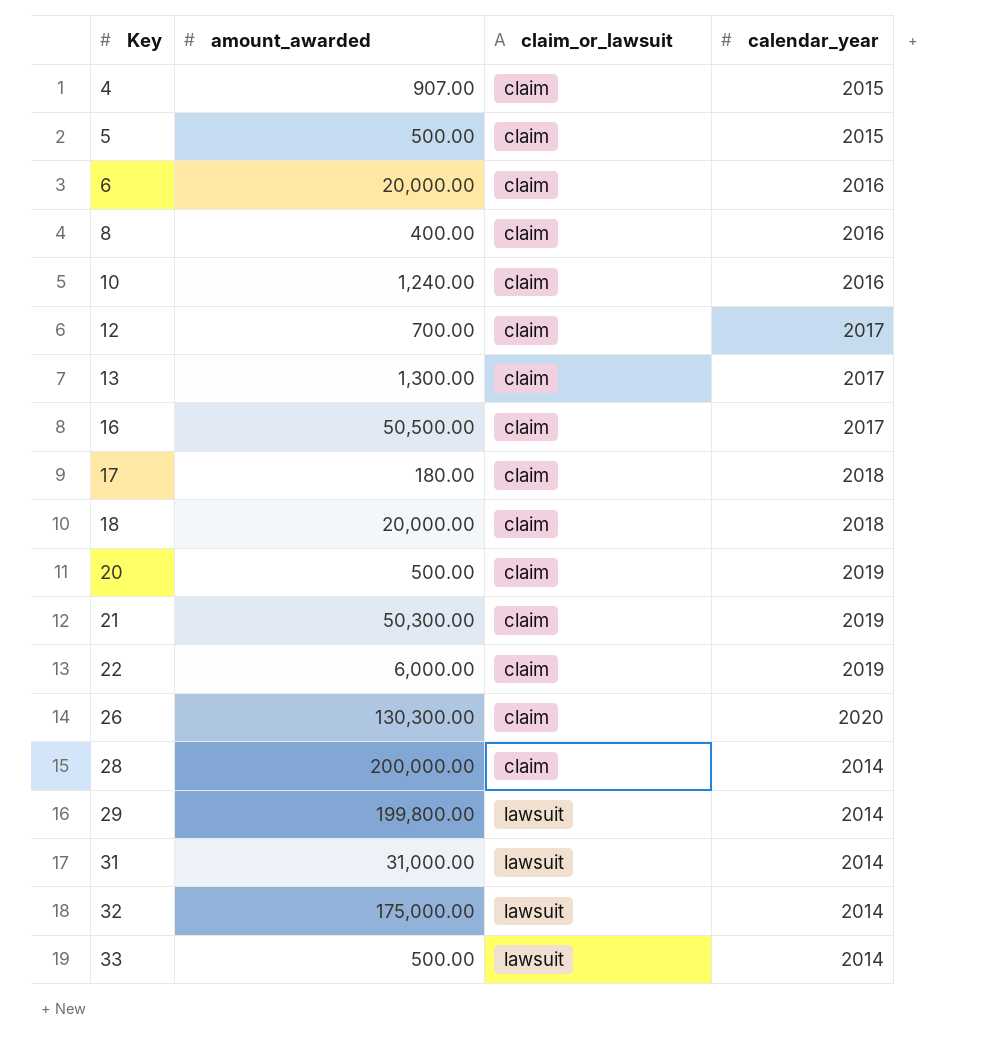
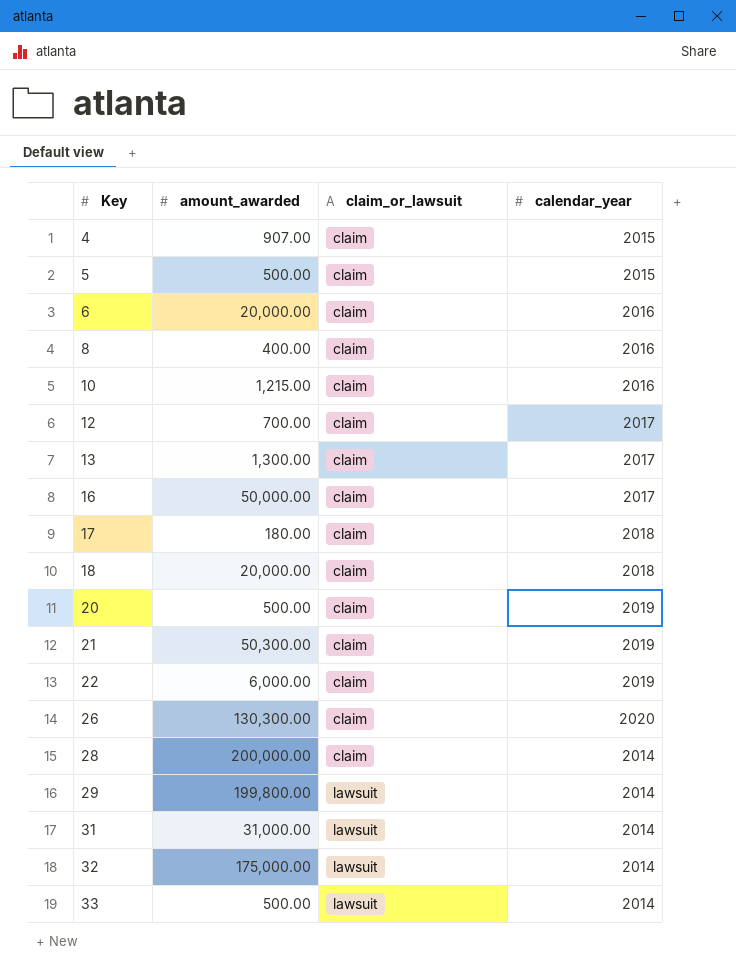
10 | amount_awarded: 1,240.00 -> 1,215.00
16 | amount_awarded: 50,500.00 -> 50,000.00

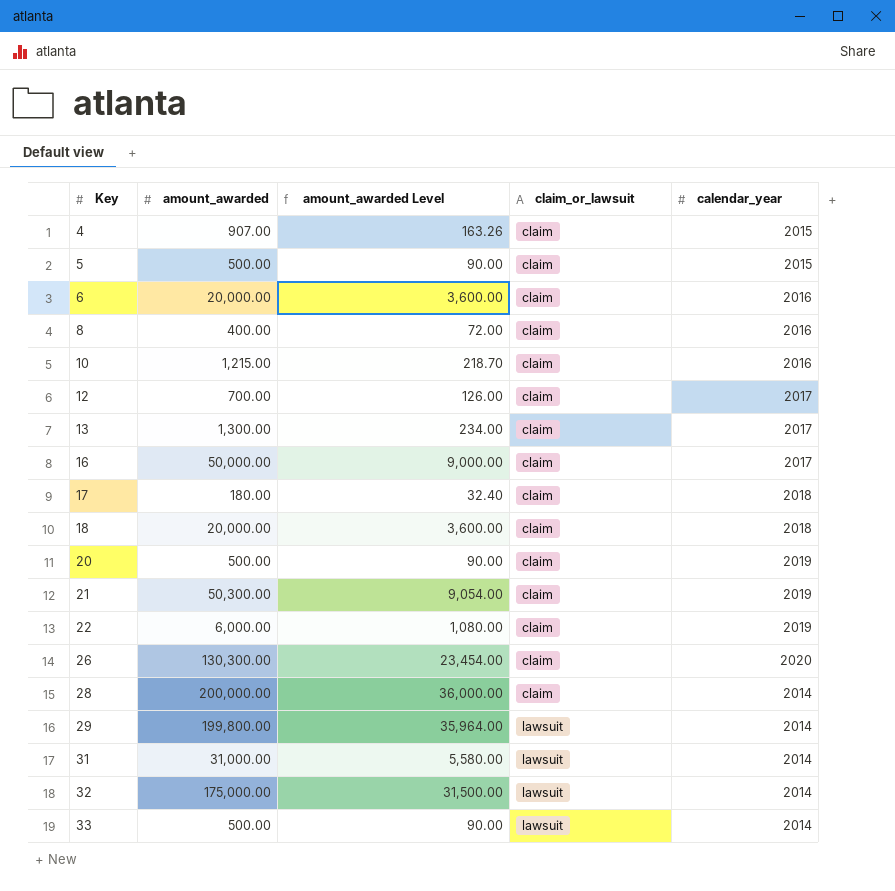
column amount_awarded Level | formula: none -> [amount_awarded] * 0.18

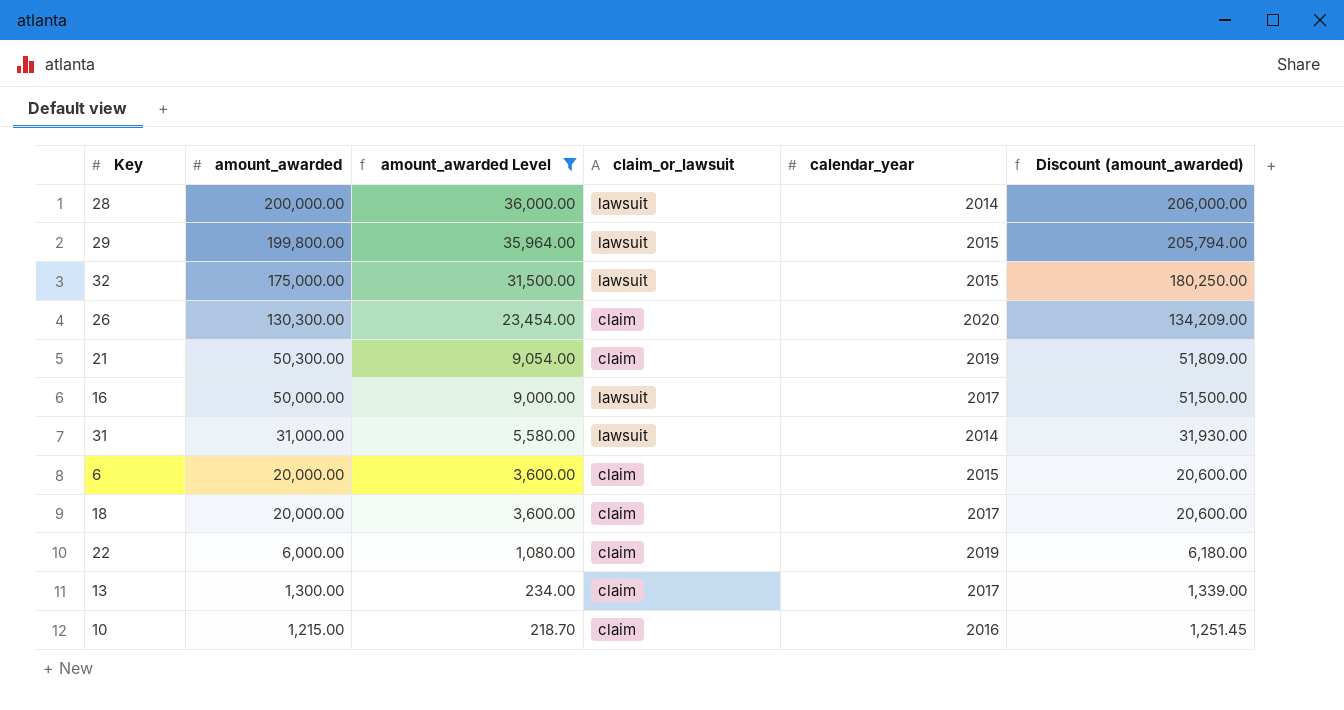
filter: none -> amount_awarded Level >= 218.70
row order: Key ascending -> amount_awarded descending
column Discount (amount_awarded) | formula: none -> [amount_awarded] * 1.03
28 | claim_or_lawsuit: claim -> lawsuit
29 | calendar_year: 2014 -> 2015
32 | calendar_year: 2014 -> 2015
16 | claim_or_lawsuit: claim -> lawsuit
6 | calendar_year: 2016 -> 2015
18 | calendar_year: 2018 -> 2017

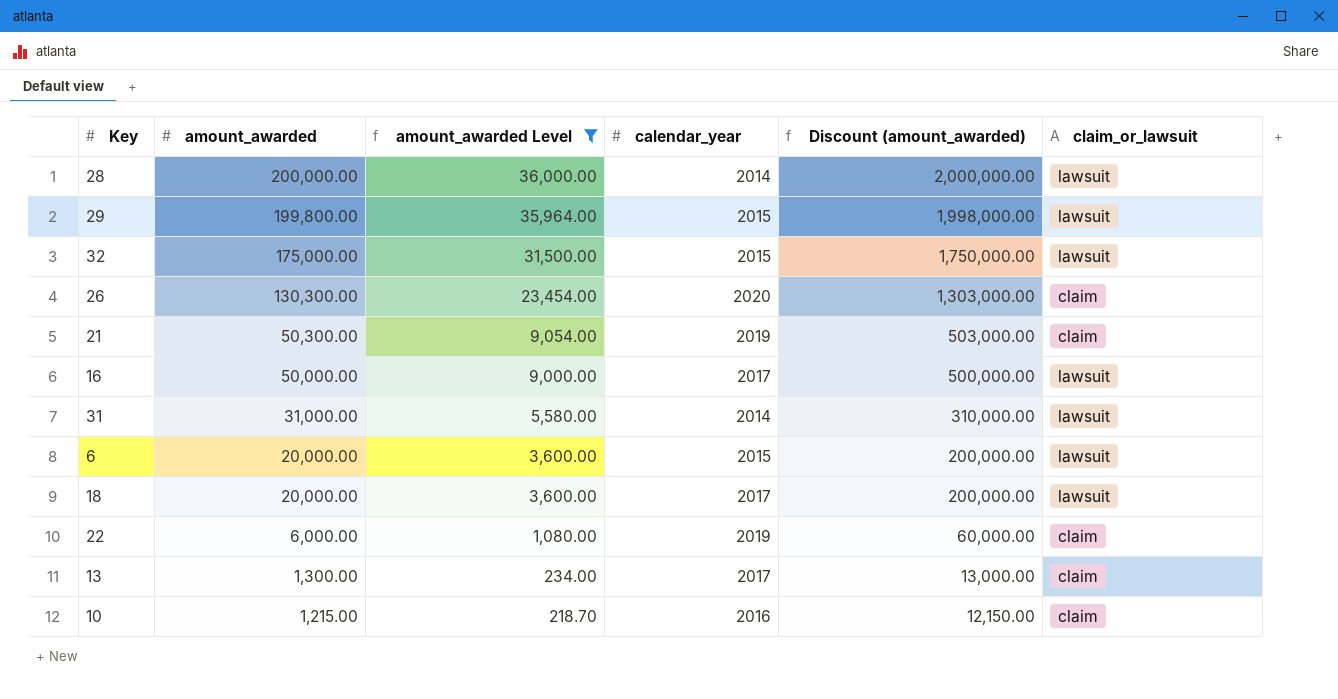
column Discount (amount_awarded) | formula: [amount_awarded] * 1.03 -> [amount_awarded] * 10
column claim_or_lawsuit | position: 4 -> 6
6 | claim_or_lawsuit: claim -> lawsuit
18 | claim_or_lawsuit: claim -> lawsuit

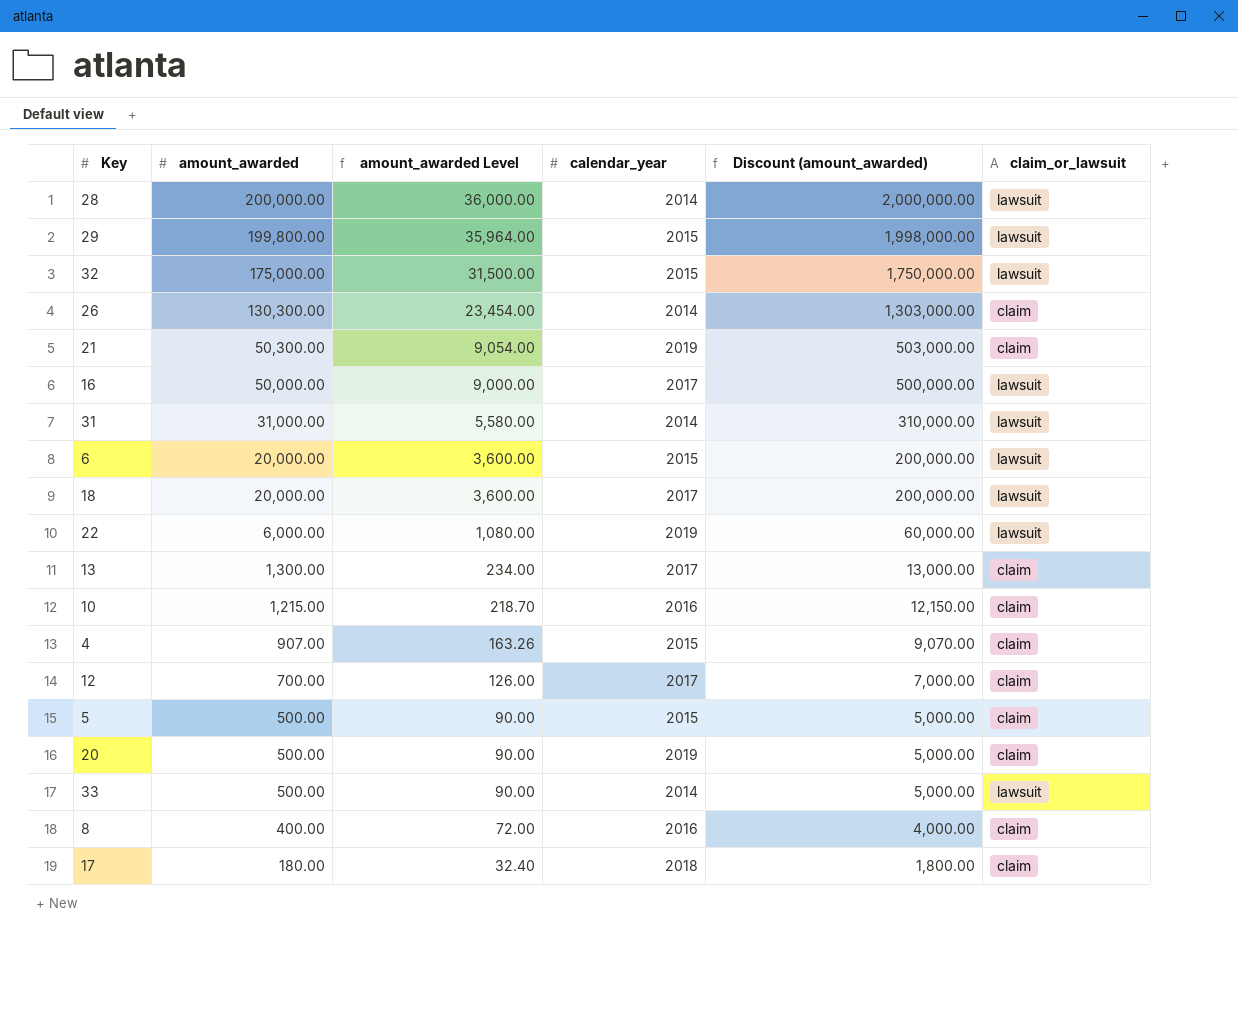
filter: amount_awarded Level >= 218.70 -> none
26 | calendar_year: 2020 -> 2014
22 | claim_or_lawsuit: claim -> lawsuit

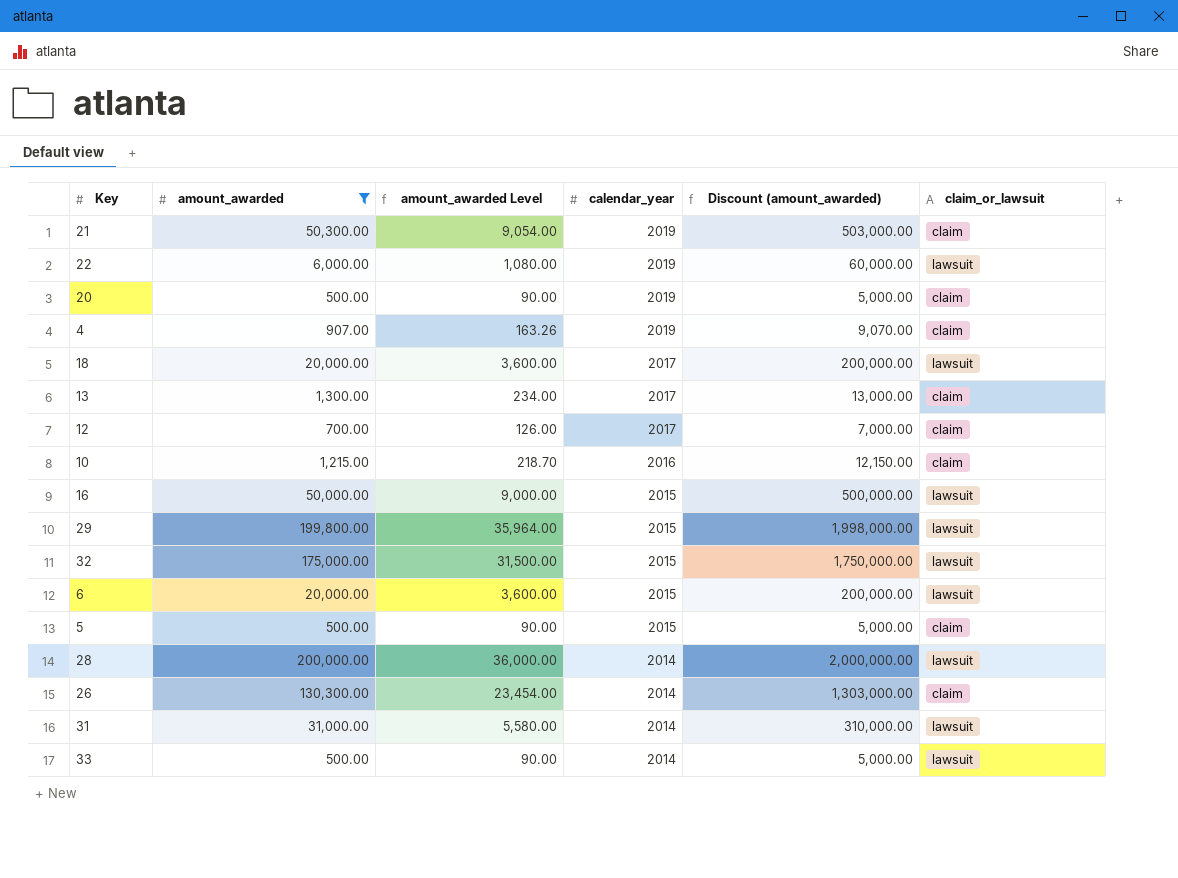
filter: none -> amount_awarded >= 500.00
row order: amount_awarded descending -> calendar_year descending
4 | calendar_year: 2015 -> 2019
16 | calendar_year: 2017 -> 2015

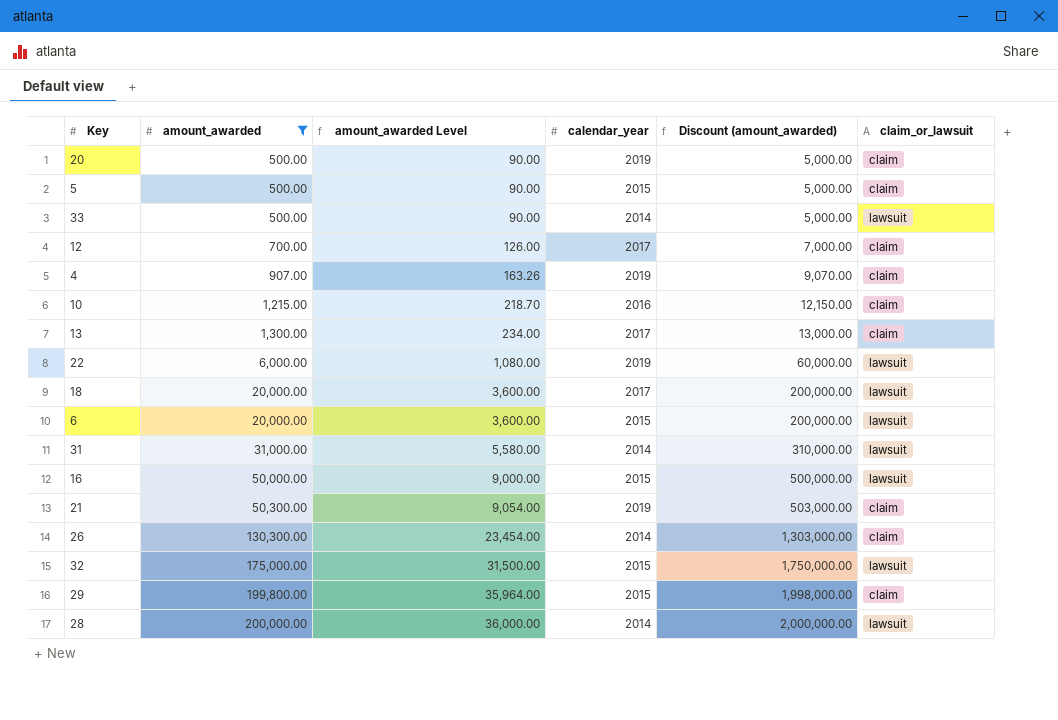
row order: calendar_year descending -> amount_awarded ascending
29 | claim_or_lawsuit: lawsuit -> claim

